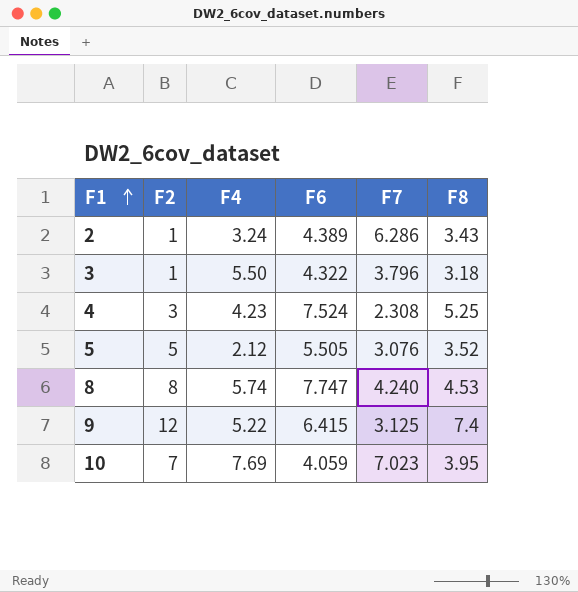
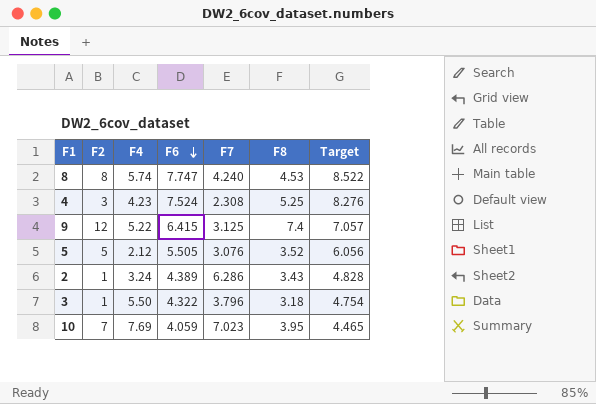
row order: F1 ascending -> F6 descending
column Target | formula: none -> [F6] * 1.1

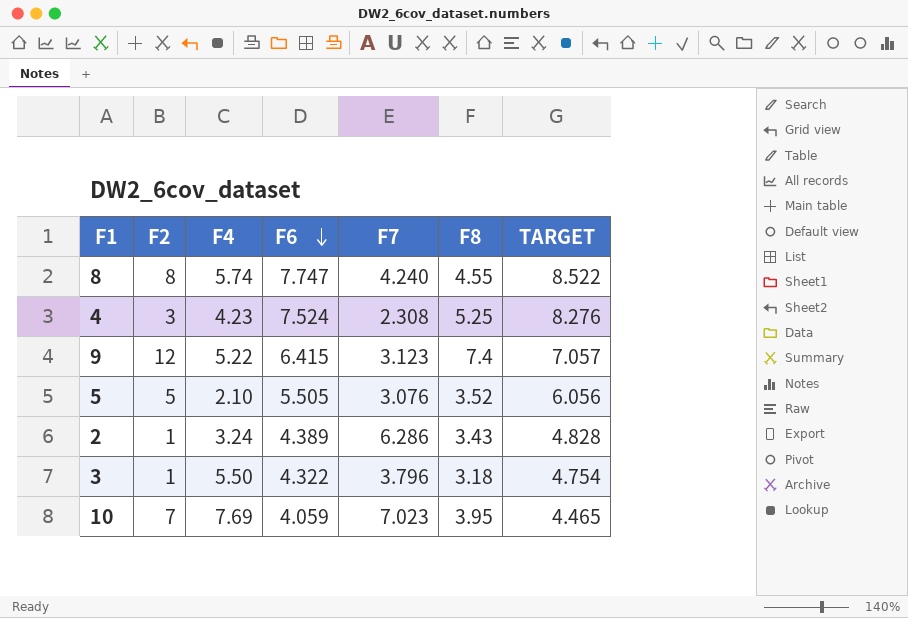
column name: Target -> TARGET
8 | F8: 4.53 -> 4.55
9 | F7: 3.125 -> 3.123
5 | F4: 2.12 -> 2.10

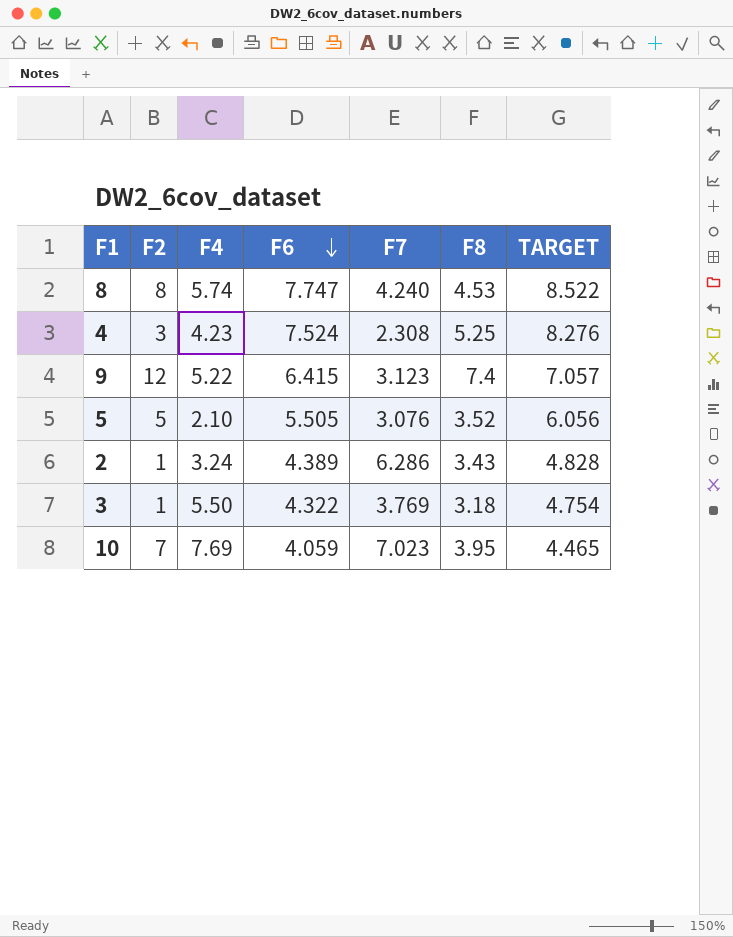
8 | F8: 4.55 -> 4.53
3 | F7: 3.796 -> 3.769

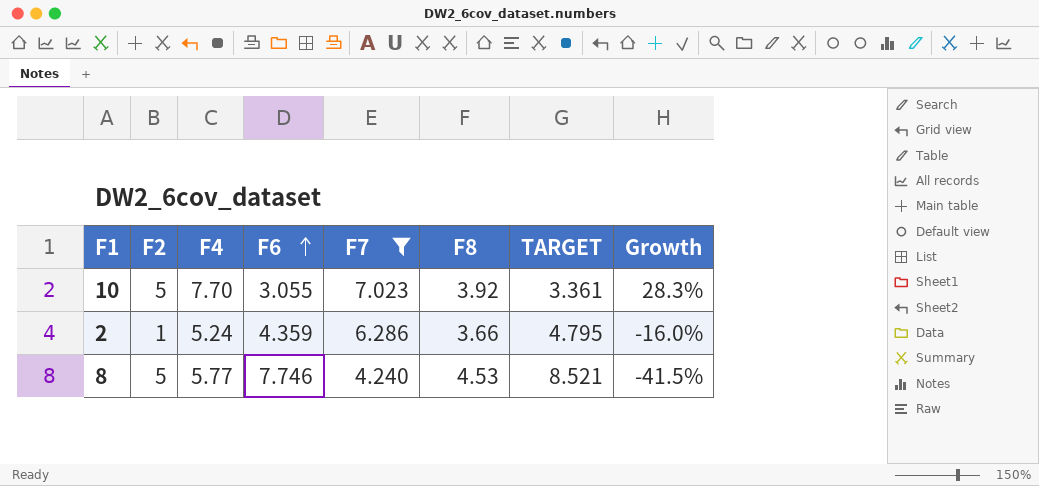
filter: none -> F7 >= 4.240
row order: F6 descending -> F6 ascending
column Growth | formula: none -> ([F8] - [F6]) / [F6]
10 | F2: 7 -> 5
10 | F4: 7.69 -> 7.70
10 | F6: 4.059 -> 3.055
10 | F8: 3.95 -> 3.92
10 | TARGET: 4.465 -> 3.361
2 | F4: 3.24 -> 5.24
2 | F6: 4.389 -> 4.359
2 | F8: 3.43 -> 3.66
2 | TARGET: 4.828 -> 4.795
8 | F2: 8 -> 5
8 | F4: 5.74 -> 5.77
8 | F6: 7.747 -> 7.746
8 | TARGET: 8.522 -> 8.521

